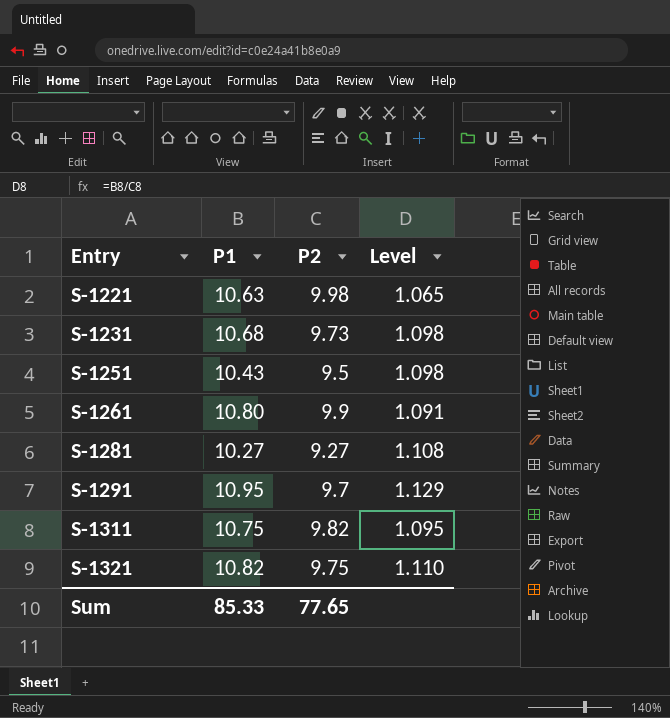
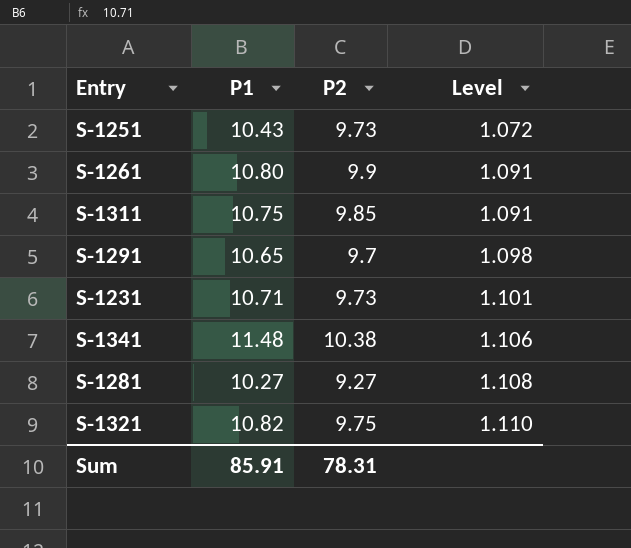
row order: Entry ascending -> Level ascending
row S-1221: 10.63 | 9.98 | 1.065 -> none
S-1251 | P2: 9.5 -> 9.73
S-1251 | Level: 1.098 -> 1.072
S-1311 | P2: 9.82 -> 9.85
S-1311 | Level: 1.095 -> 1.091
S-1291 | P1: 10.95 -> 10.65
S-1291 | Level: 1.129 -> 1.098
S-1231 | P1: 10.68 -> 10.71
S-1231 | Level: 1.098 -> 1.101
row S-1341: none -> 11.48 | 10.38 | 1.106
Sum | P1: 85.33 -> 85.91
Sum | P2: 77.65 -> 78.31

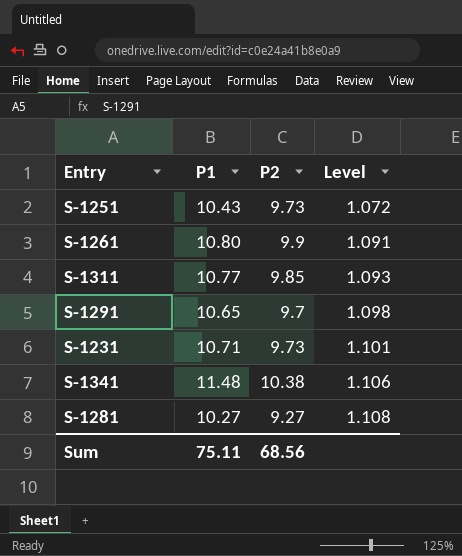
row S-1321: 10.82 | 9.75 | 1.110 -> none
S-1311 | P1: 10.75 -> 10.77
S-1311 | Level: 1.091 -> 1.093
Sum | P1: 85.91 -> 75.11
Sum | P2: 78.31 -> 68.56

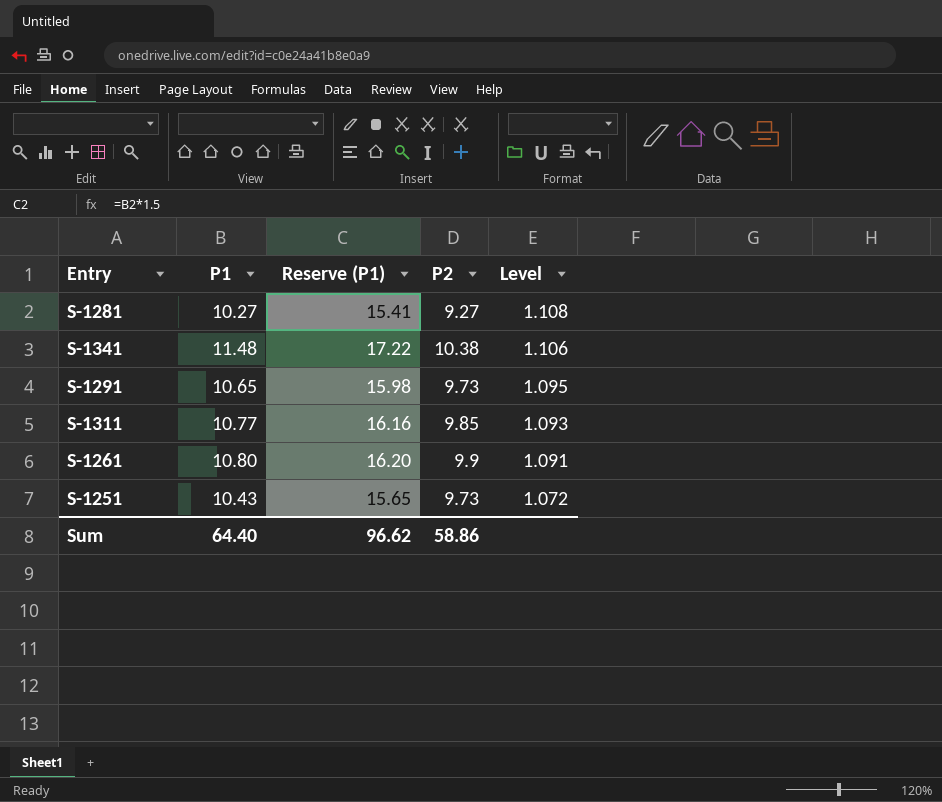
row order: Level ascending -> Level descending
column Reserve (P1) | formula: none -> [P1] * 1.5
row S-1231: 10.71 | 9.73 | 1.101 -> none
S-1291 | P2: 9.7 -> 9.73
S-1291 | Level: 1.098 -> 1.095
Sum | P1: 75.11 -> 64.40
Sum | P2: 68.56 -> 58.86

